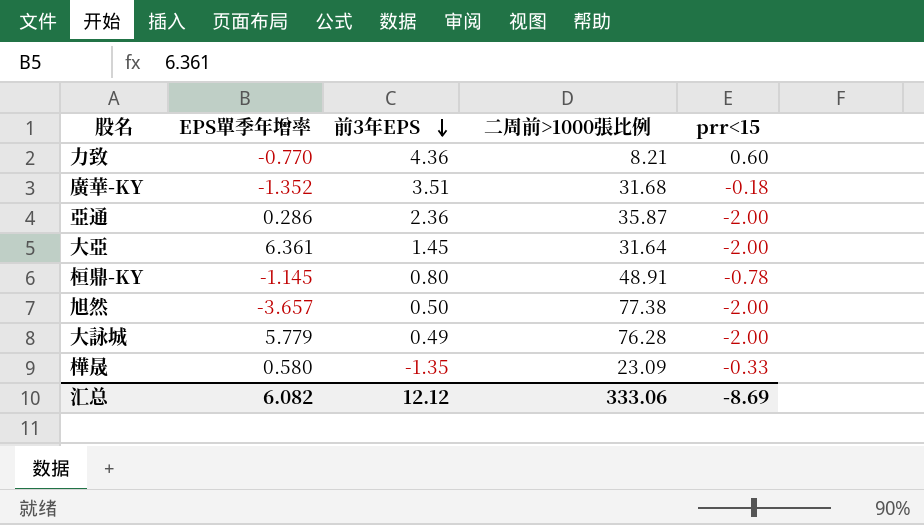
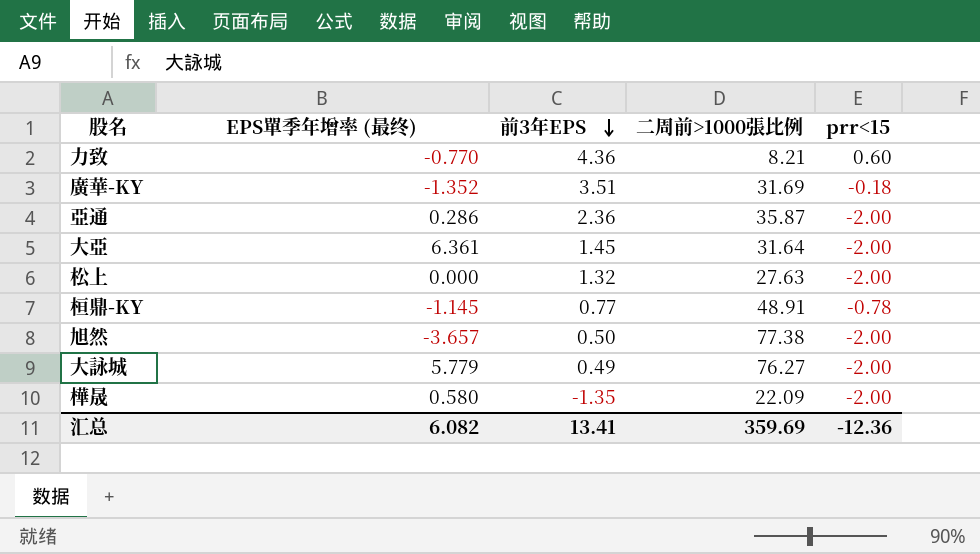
column name: EPS單季年增率 -> EPS單季年增率 (最终)
廣華-KY | 二周前>1000張比例: 31.68 -> 31.69
row 松上: none -> 0.000 | 1.32 | 27.63 | -2.00
桓鼎-KY | 前3年EPS: 0.80 -> 0.77
大詠城 | 二周前>1000張比例: 76.28 -> 76.27
樺晟 | 二周前>1000張比例: 23.09 -> 22.09
樺晟 | prr<15: -0.33 -> -2.00
汇总 | 前3年EPS: 12.12 -> 13.41
汇总 | 二周前>1000張比例: 333.06 -> 359.69
汇总 | prr<15: -8.69 -> -12.36

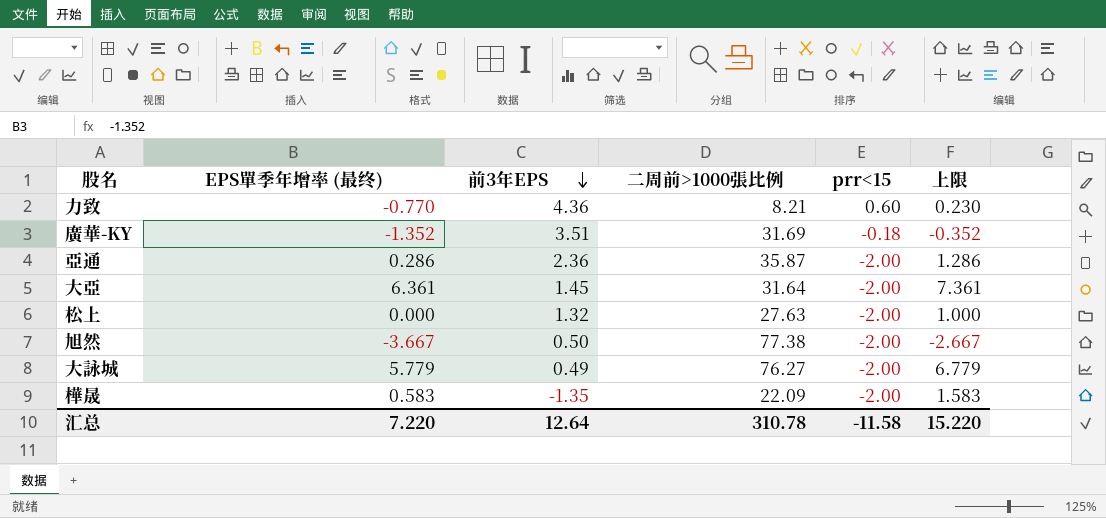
column 上限 | formula: none -> [EPS單季年增率 (最终)] + 1
row 桓鼎-KY: -1.145 | 0.77 | 48.91 | -0.78 -> none
旭然 | EPS單季年增率 (最终): -3.657 -> -3.667
樺晟 | EPS單季年增率 (最终): 0.580 -> 0.583
汇总 | EPS單季年增率 (最终): 6.082 -> 7.220
汇总 | 前3年EPS: 13.41 -> 12.64
汇总 | 二周前>1000張比例: 359.69 -> 310.78
汇总 | prr<15: -12.36 -> -11.58

